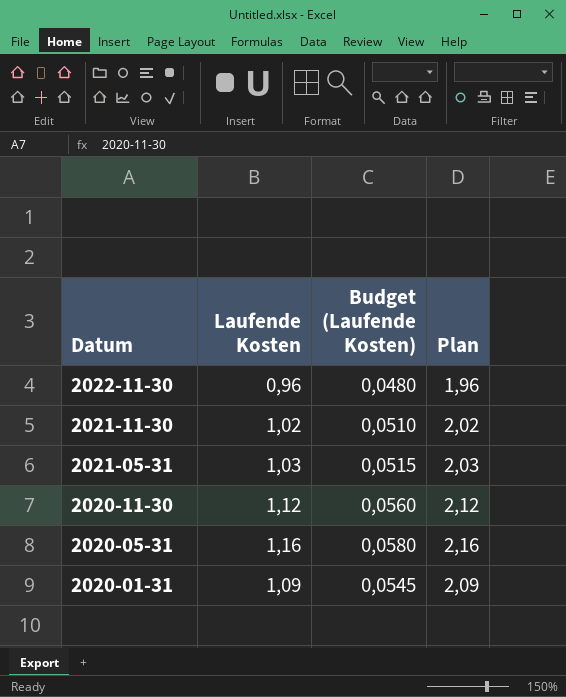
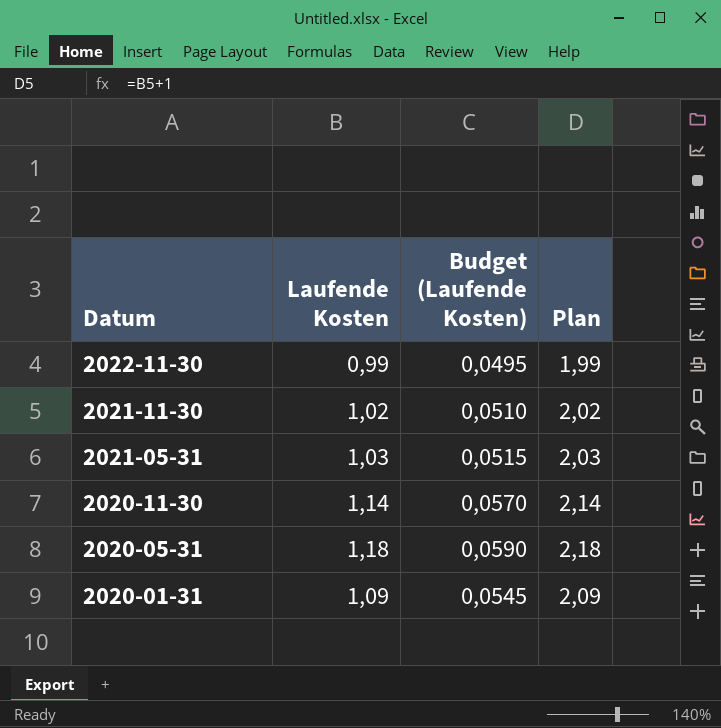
2022-11-30 | Laufende Kosten: 0,96 -> 0,99
2022-11-30 | Budget (Laufende Kosten): 0,0480 -> 0,0495
2022-11-30 | Plan: 1,96 -> 1,99
2020-11-30 | Laufende Kosten: 1,12 -> 1,14
2020-11-30 | Budget (Laufende Kosten): 0,0560 -> 0,0570
2020-11-30 | Plan: 2,12 -> 2,14
2020-05-31 | Laufende Kosten: 1,16 -> 1,18
2020-05-31 | Budget (Laufende Kosten): 0,0580 -> 0,0590
2020-05-31 | Plan: 2,16 -> 2,18

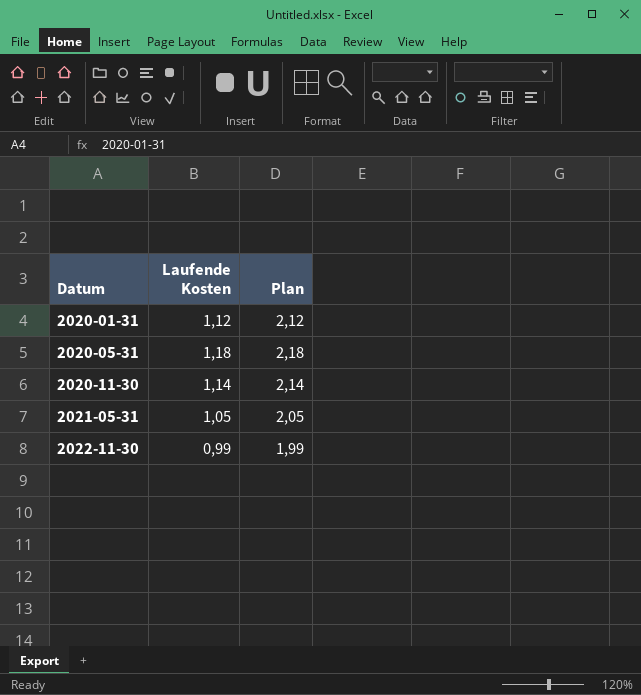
row order: Datum descending -> Datum ascending
column Budget (Laufende Kosten) | formula: [Laufende Kosten] * 0,05 -> none
row 2021-11-30: 1,02 | 0,0510 | 2,02 -> none
2020-01-31 | Laufende Kosten: 1,09 -> 1,12
2020-01-31 | Plan: 2,09 -> 2,12
2021-05-31 | Laufende Kosten: 1,03 -> 1,05
2021-05-31 | Plan: 2,03 -> 2,05

